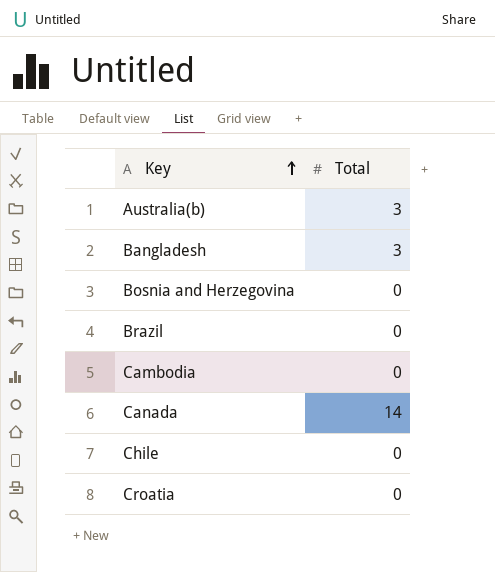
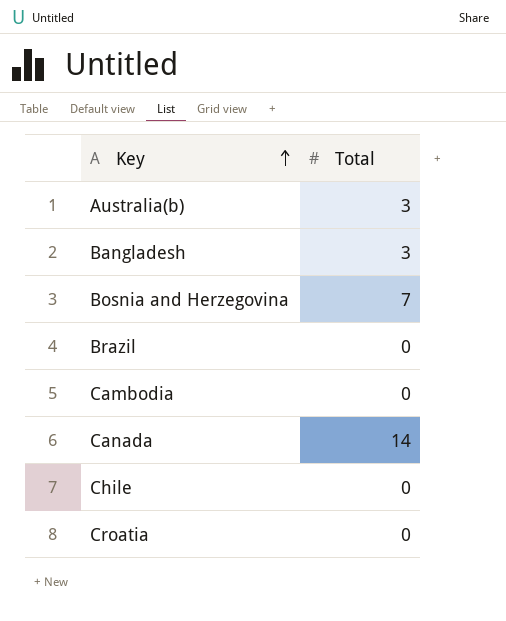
Bosnia and Herzegovina | Total: 0 -> 7

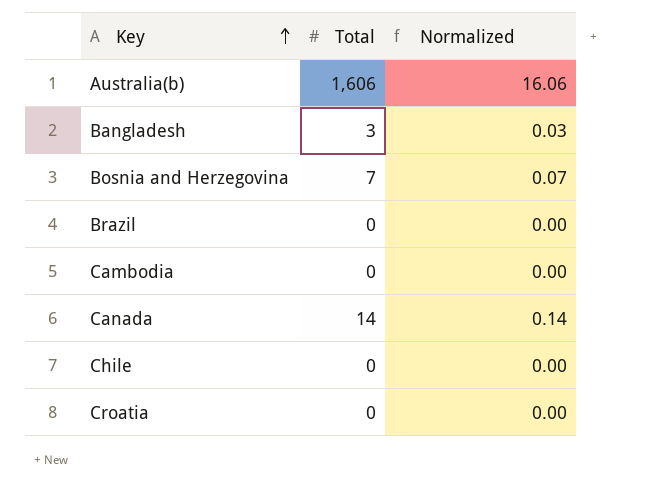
column Normalized | formula: none -> [Total] * 0.01
Australia(b) | Total: 3 -> 1,606

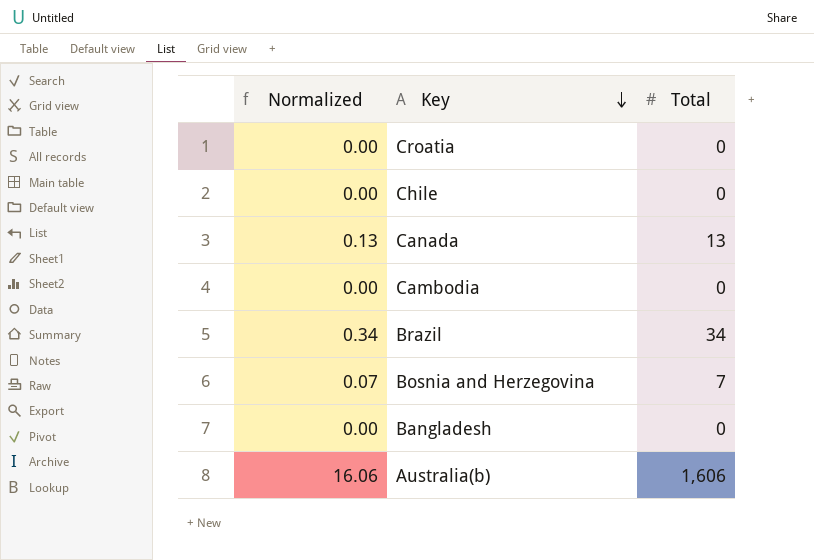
row order: Key ascending -> Key descending
column Normalized | position: 3 -> 1
Canada | Normalized: 0.14 -> 0.13
Canada | Total: 14 -> 13
Brazil | Normalized: 0.00 -> 0.34
Brazil | Total: 0 -> 34
Bangladesh | Normalized: 0.03 -> 0.00
Bangladesh | Total: 3 -> 0

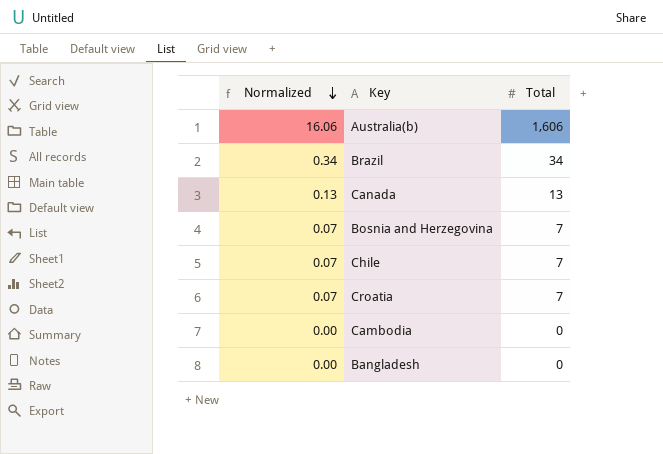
row order: Key descending -> Normalized descending
Chile | Normalized: 0.00 -> 0.07
Chile | Total: 0 -> 7
Croatia | Normalized: 0.00 -> 0.07
Croatia | Total: 0 -> 7

